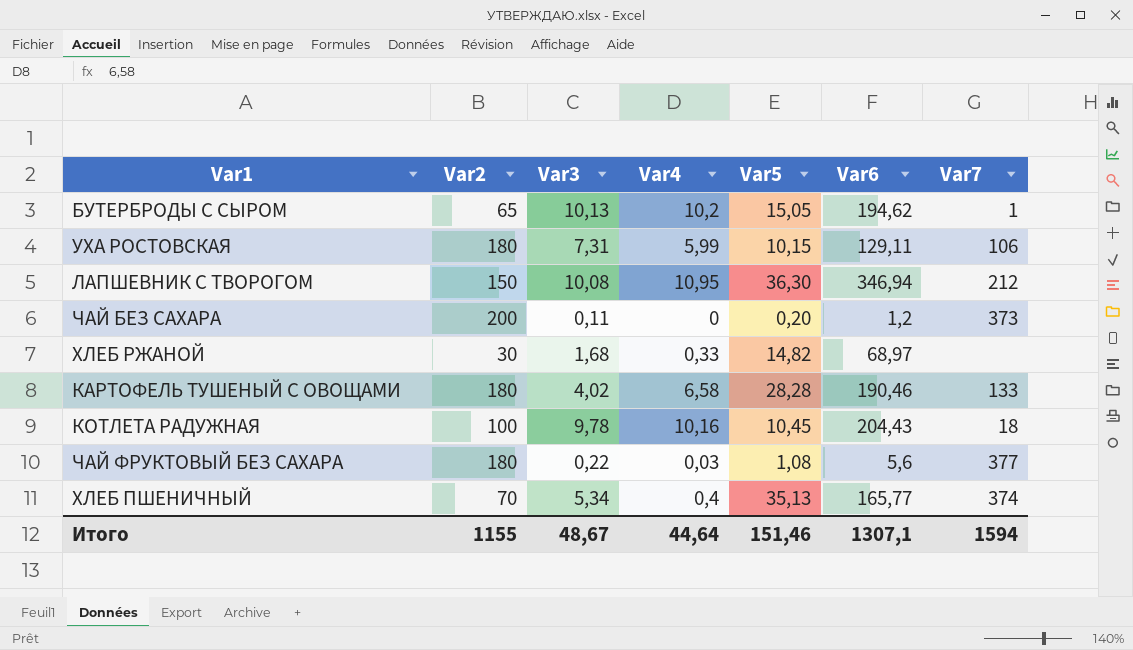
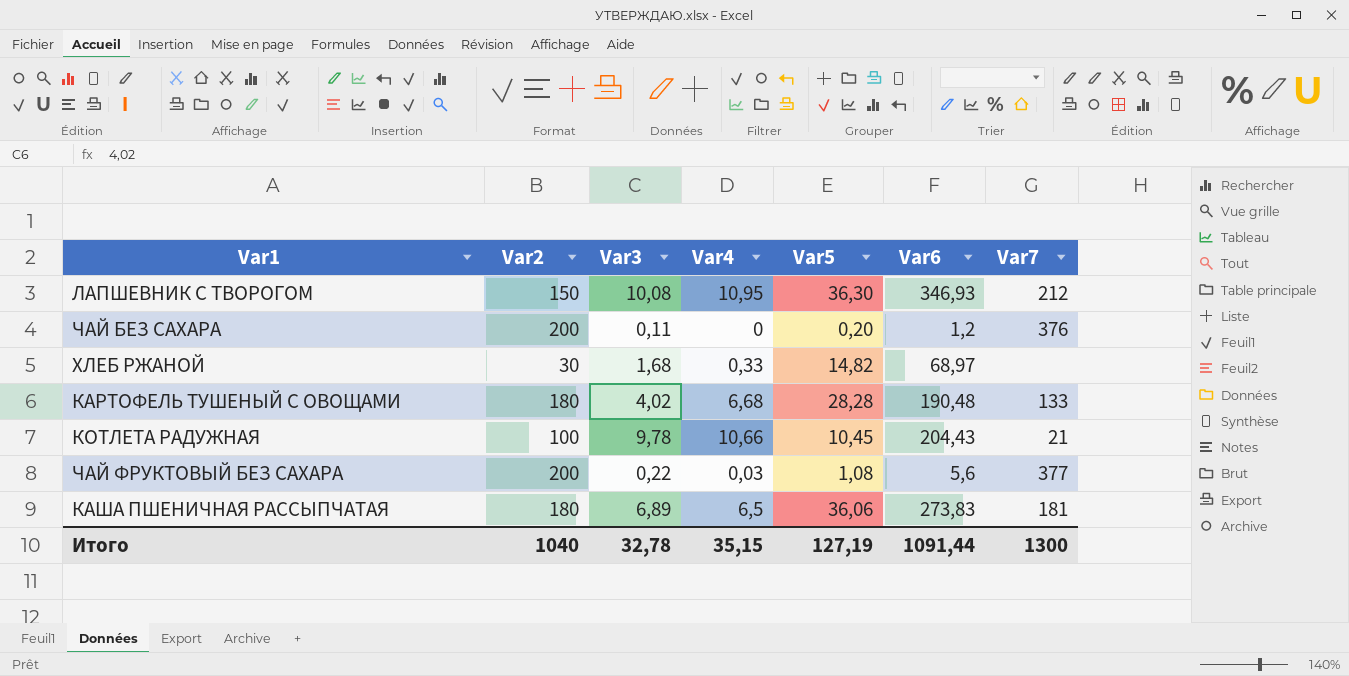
row БУТЕРБРОДЫ С СЫРОМ: 65 | 10,13 | 10,2 | 15,05 | 194,62 | 1 -> none
row УХА РОСТОВСКАЯ: 180 | 7,31 | 5,99 | 10,15 | 129,11 | 106 -> none
row ХЛЕБ ПШЕНИЧНЫЙ: 70 | 5,34 | 0,4 | 35,13 | 165,77 | 374 -> none
ЛАПШЕВНИК С ТВОРОГОМ | Var6: 346,94 -> 346,93
ЧАЙ БЕЗ САХАРА | Var7: 373 -> 376
КАРТОФЕЛЬ ТУШЕНЫЙ С ОВОЩАМИ | Var4: 6,58 -> 6,68
КАРТОФЕЛЬ ТУШЕНЫЙ С ОВОЩАМИ | Var6: 190,46 -> 190,48
КОТЛЕТА РАДУЖНАЯ | Var4: 10,16 -> 10,66
КОТЛЕТА РАДУЖНАЯ | Var7: 18 -> 21
ЧАЙ ФРУКТОВЫЙ БЕЗ САХАРА | Var2: 180 -> 200
row КАША ПШЕНИЧНАЯ РАССЫПЧАТАЯ: none -> 180 | 6,89 | 6,5 | 36,06 | 273,83 | 181
Итого | Var2: 1155 -> 1040
Итого | Var3: 48,67 -> 32,78
Итого | Var4: 44,64 -> 35,15
Итого | Var5: 151,46 -> 127,19
Итого | Var6: 1307,1 -> 1091,44
Итого | Var7: 1594 -> 1300

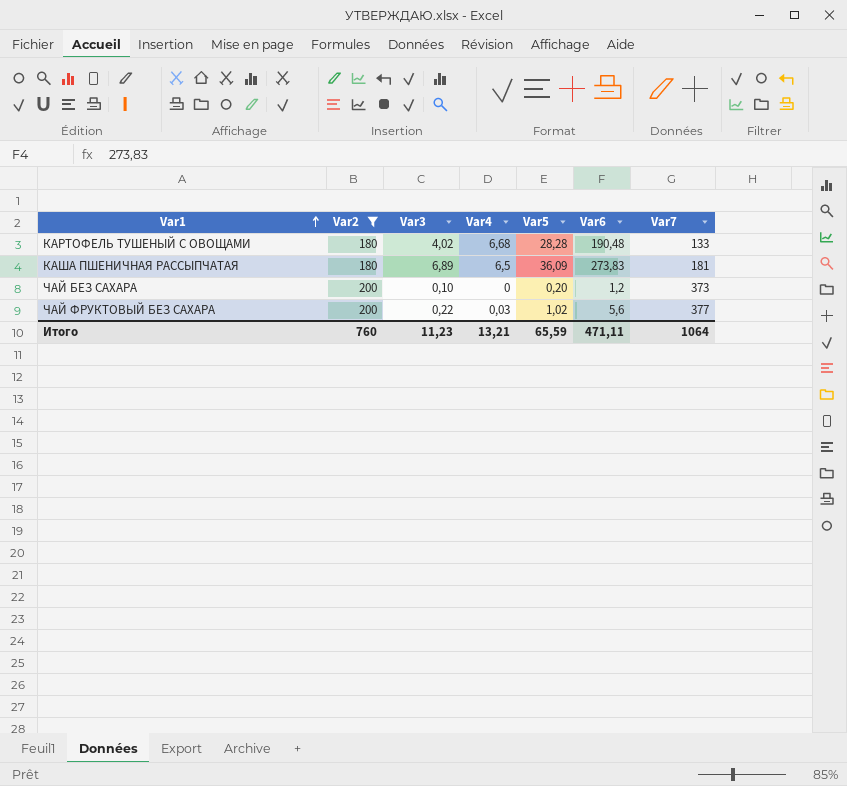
filter: none -> Var2 >= 180
row order: none -> Var1 ascending
КАША ПШЕНИЧНАЯ РАССЫПЧАТАЯ | Var5: 36,06 -> 36,09
ЧАЙ БЕЗ САХАРА | Var3: 0,11 -> 0,10
ЧАЙ БЕЗ САХАРА | Var7: 376 -> 373
ЧАЙ ФРУКТОВЫЙ БЕЗ САХАРА | Var5: 1,08 -> 1,02
Итого | Var2: 1040 -> 760
Итого | Var3: 32,78 -> 11,23
Итого | Var4: 35,15 -> 13,21
Итого | Var5: 127,19 -> 65,59
Итого | Var6: 1091,44 -> 471,11
Итого | Var7: 1300 -> 1064

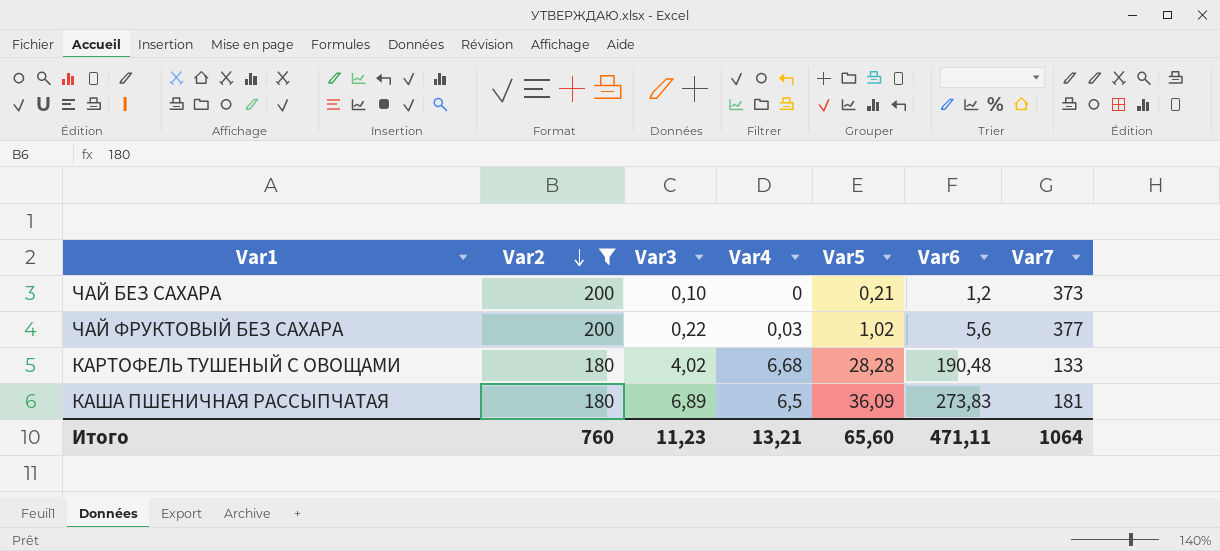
row order: Var1 ascending -> Var2 descending
ЧАЙ БЕЗ САХАРА | Var5: 0,20 -> 0,21
Итого | Var5: 65,59 -> 65,60

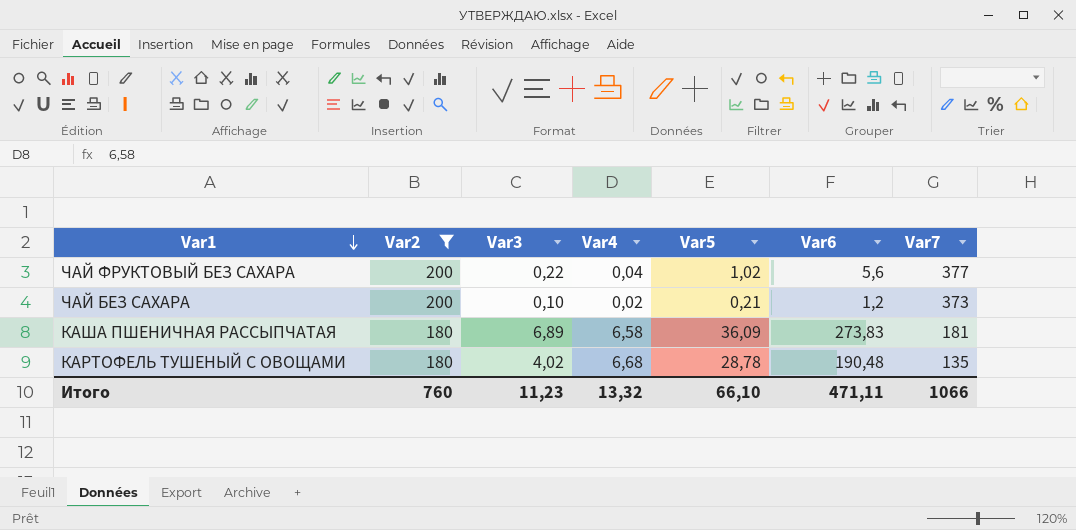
row order: Var2 descending -> Var1 descending
ЧАЙ ФРУКТОВЫЙ БЕЗ САХАРА | Var4: 0,03 -> 0,04
ЧАЙ БЕЗ САХАРА | Var4: 0 -> 0,02
КАША ПШЕНИЧНАЯ РАССЫПЧАТАЯ | Var4: 6,5 -> 6,58
КАРТОФЕЛЬ ТУШЕНЫЙ С ОВОЩАМИ | Var5: 28,28 -> 28,78
КАРТОФЕЛЬ ТУШЕНЫЙ С ОВОЩАМИ | Var7: 133 -> 135
Итого | Var4: 13,21 -> 13,32
Итого | Var5: 65,60 -> 66,10
Итого | Var7: 1064 -> 1066

